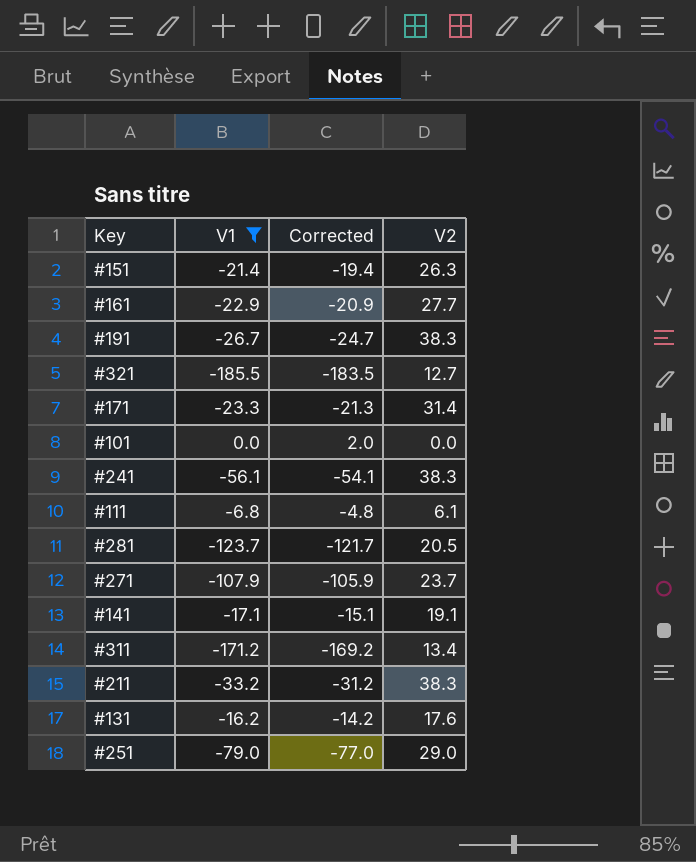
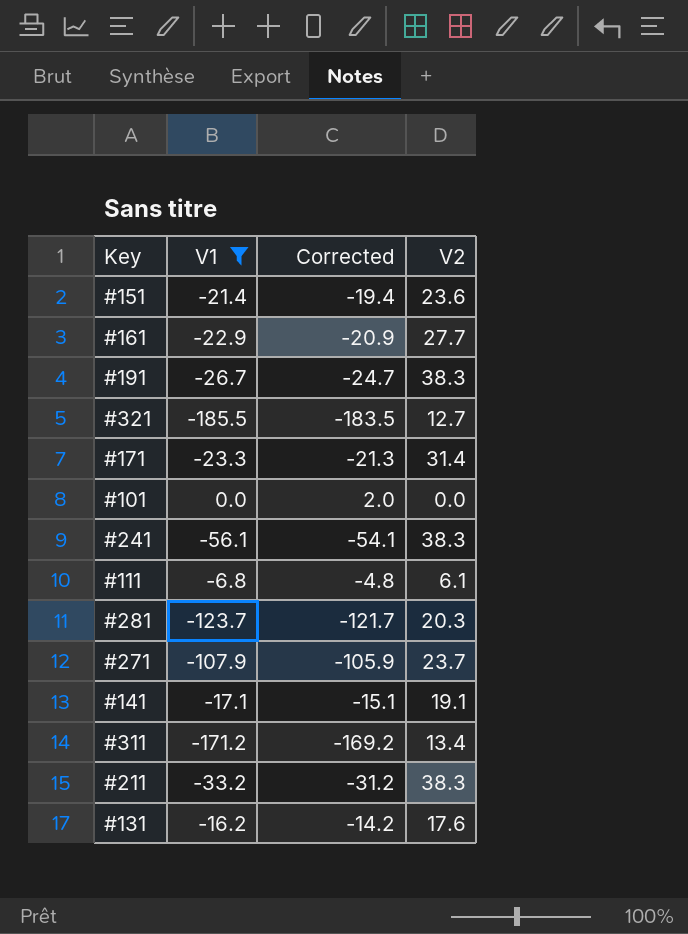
row #251: -79.0 | -77.0 | 29.0 -> none
#151 | V2: 26.3 -> 23.6
#281 | V2: 20.5 -> 20.3

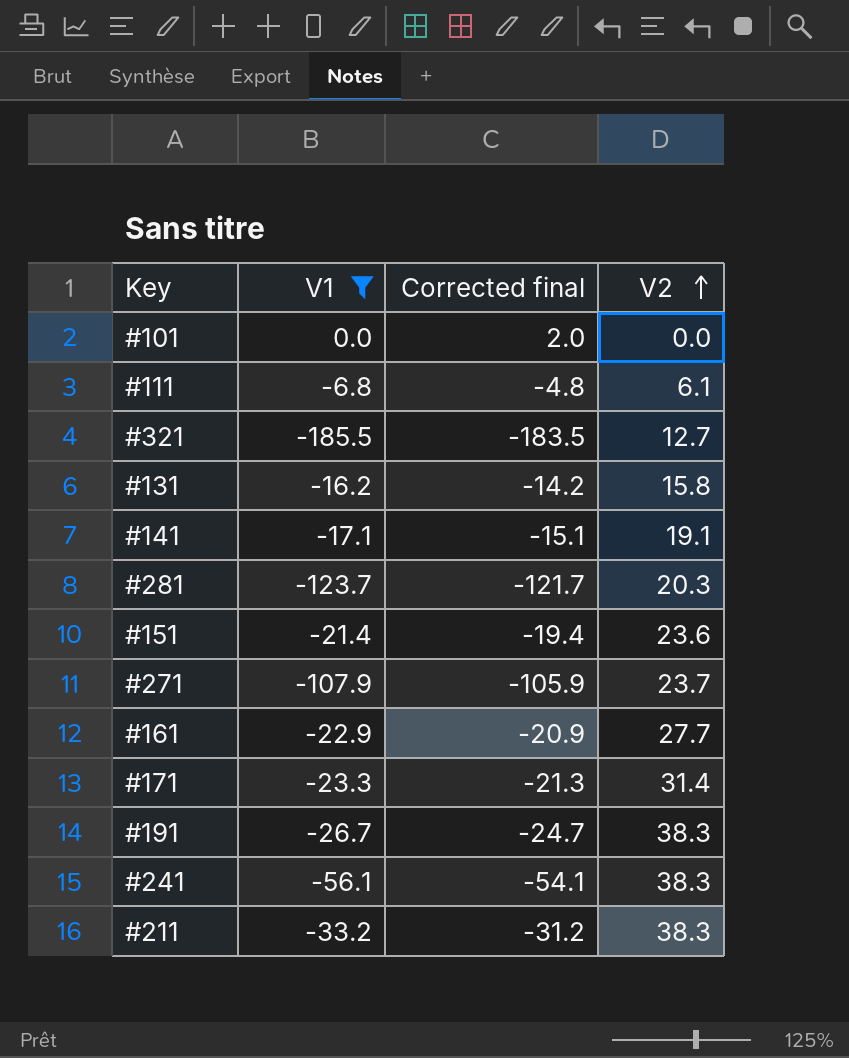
row order: none -> V2 ascending
column name: Corrected -> Corrected final
row #311: -171.2 | -169.2 | 13.4 -> none
#131 | V2: 17.6 -> 15.8

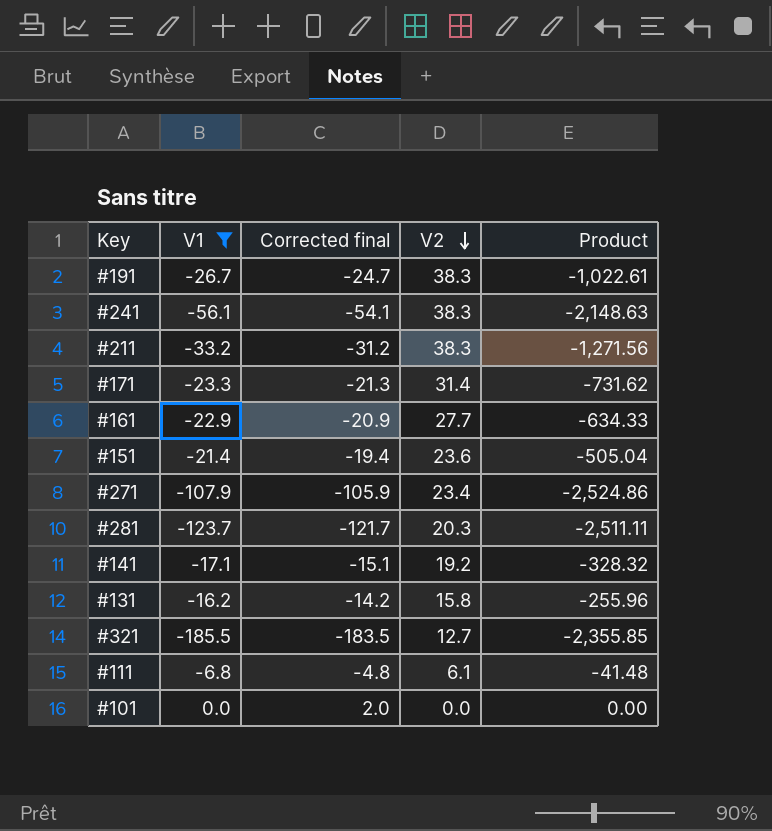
row order: V2 ascending -> V2 descending
column Product | formula: none -> [V1] * [V2]
#271 | V2: 23.7 -> 23.4
#141 | V2: 19.1 -> 19.2

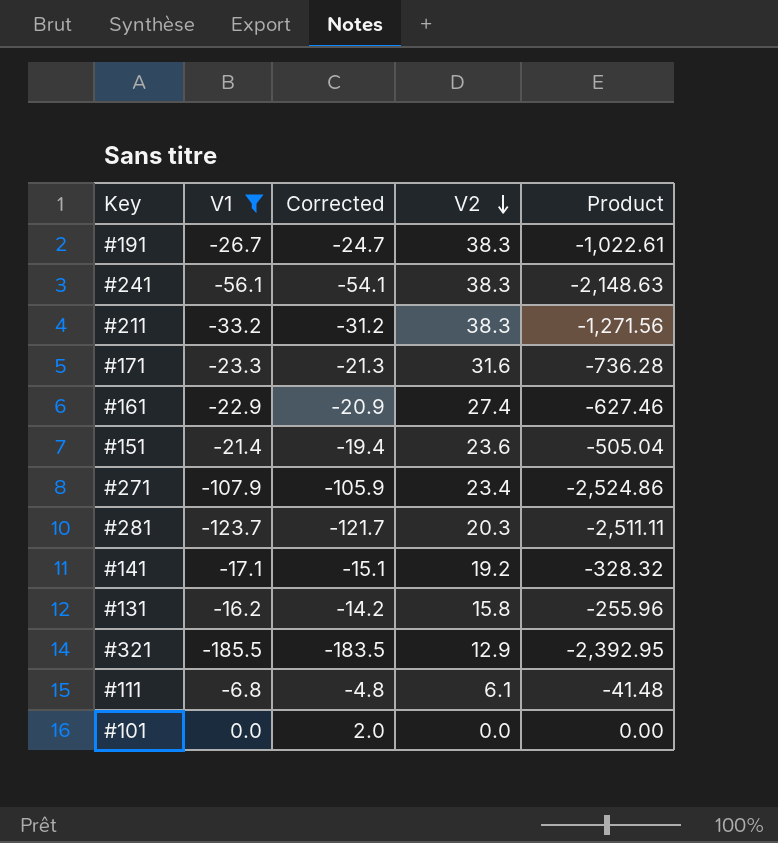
column name: Corrected final -> Corrected
#171 | V2: 31.4 -> 31.6
#171 | Product: -731.62 -> -736.28
#161 | V2: 27.7 -> 27.4
#161 | Product: -634.33 -> -627.46
#321 | V2: 12.7 -> 12.9
#321 | Product: -2,355.85 -> -2,392.95

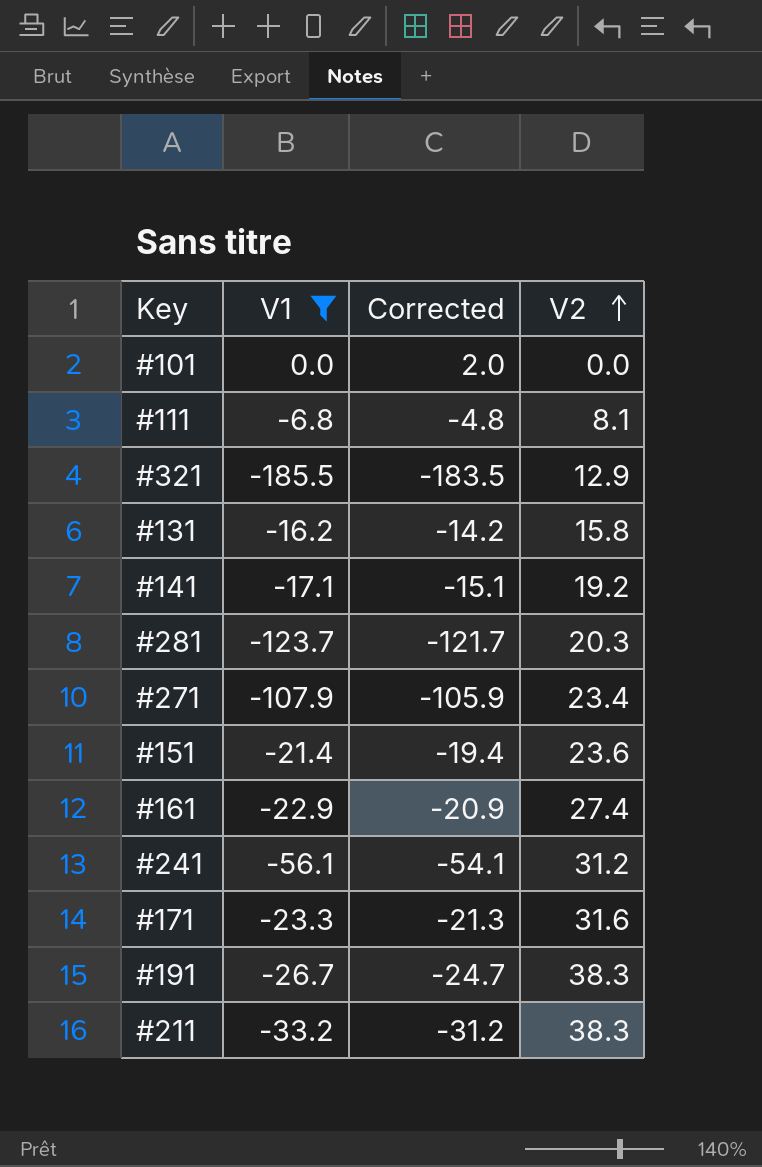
row order: V2 descending -> V2 ascending
column Product | formula: [V1] * [V2] -> none
#111 | V2: 6.1 -> 8.1
#241 | V2: 38.3 -> 31.2

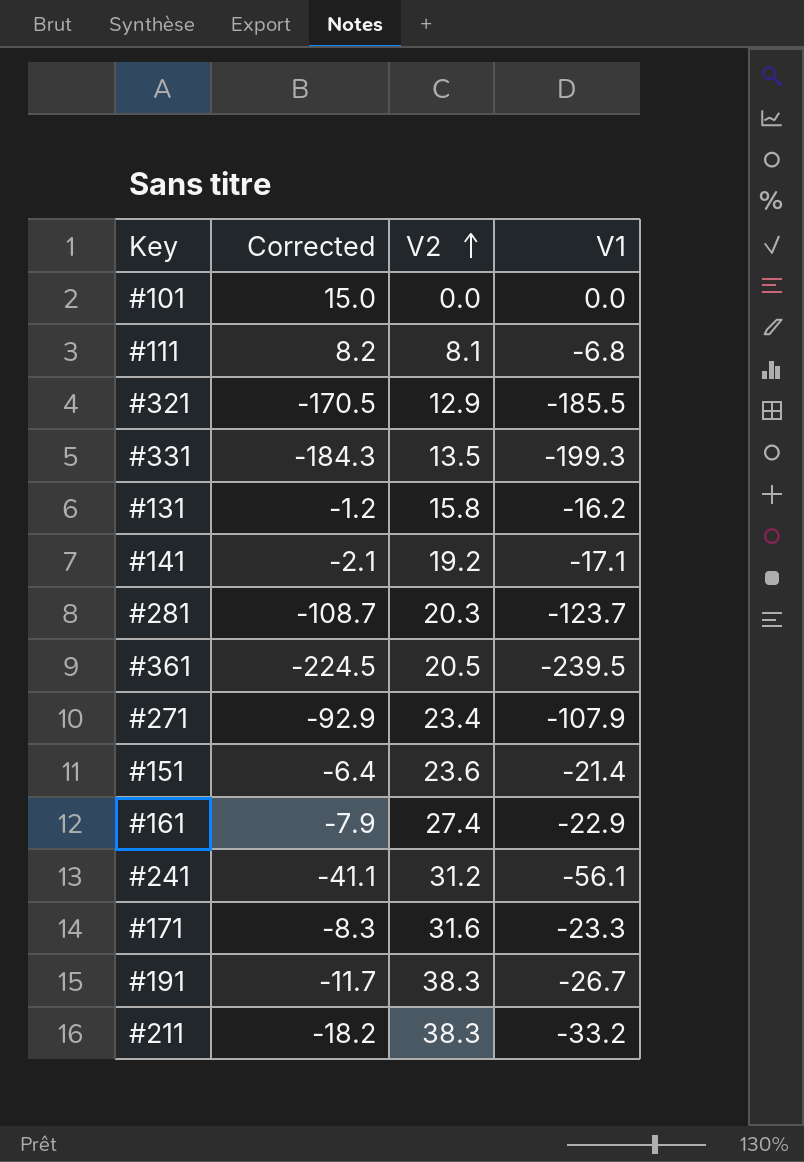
filter: V1 >= -185.5 -> none
column Corrected | formula: [V1] + 2 -> [V1] + 15
column V1 | position: 2 -> 4

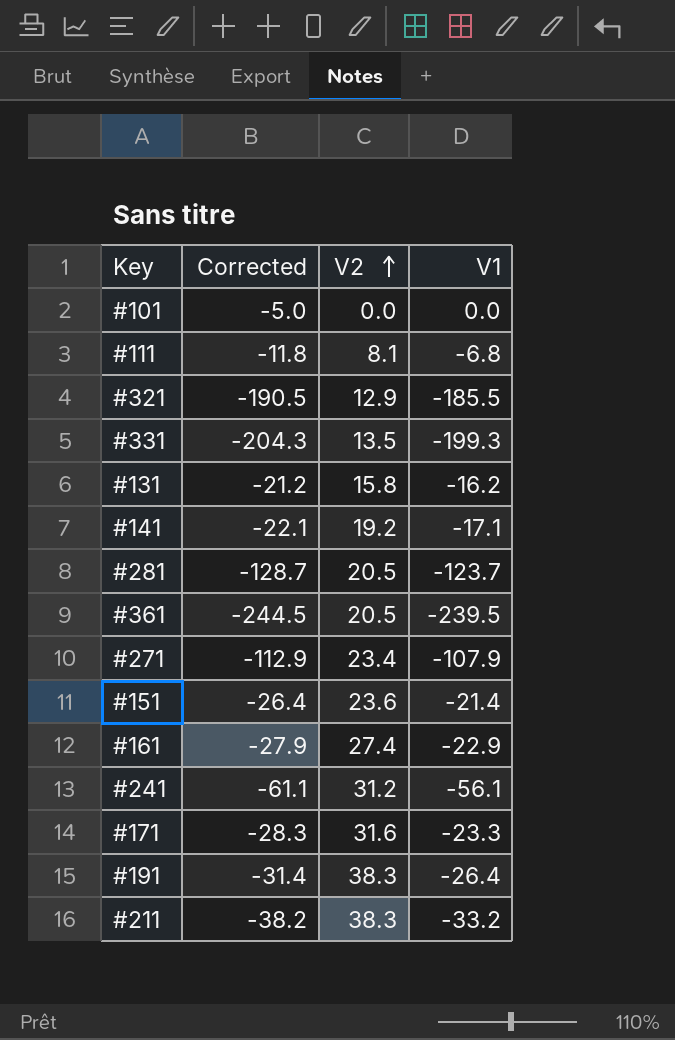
column Corrected | formula: [V1] + 15 -> [V1] - 5
#281 | V2: 20.3 -> 20.5
#191 | V1: -26.7 -> -26.4

